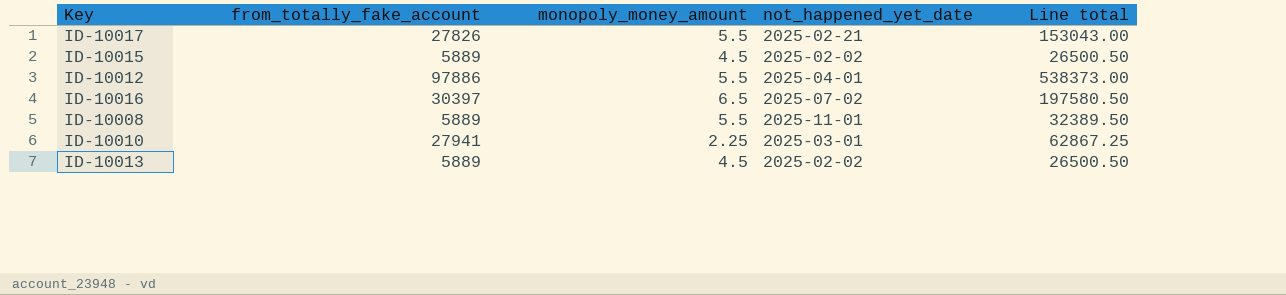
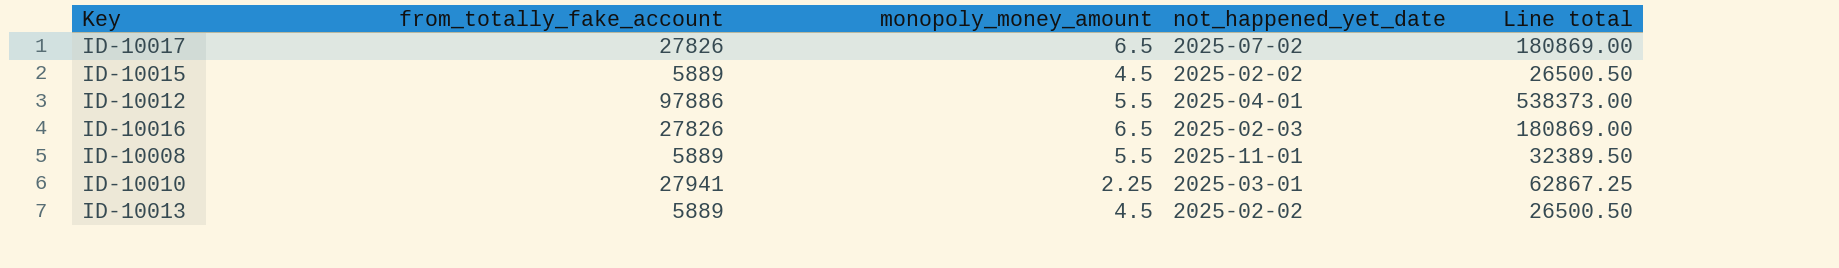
ID-10017 | monopoly_money_amount: 5.5 -> 6.5
ID-10017 | not_happened_yet_date: 2025-02-21 -> 2025-07-02
ID-10017 | Line total: 153043.00 -> 180869.00
ID-10016 | from_totally_fake_account: 30397 -> 27826
ID-10016 | not_happened_yet_date: 2025-07-02 -> 2025-02-03
ID-10016 | Line total: 197580.50 -> 180869.00

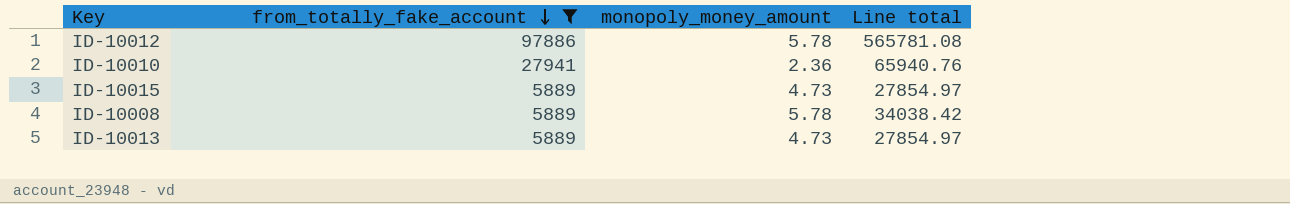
filter: none -> from_totally_fake_account != 27826
row order: none -> from_totally_fake_account descending
column not_happened_yet_date | position: 4 -> none
ID-10012 | monopoly_money_amount: 5.5 -> 5.78
ID-10012 | Line total: 538373.00 -> 565781.08
ID-10010 | monopoly_money_amount: 2.25 -> 2.36
ID-10010 | Line total: 62867.25 -> 65940.76
ID-10015 | monopoly_money_amount: 4.5 -> 4.73
ID-10015 | Line total: 26500.50 -> 27854.97
ID-10008 | monopoly_money_amount: 5.5 -> 5.78
ID-10008 | Line total: 32389.50 -> 34038.42
ID-10013 | monopoly_money_amount: 4.5 -> 4.73
ID-10013 | Line total: 26500.50 -> 27854.97

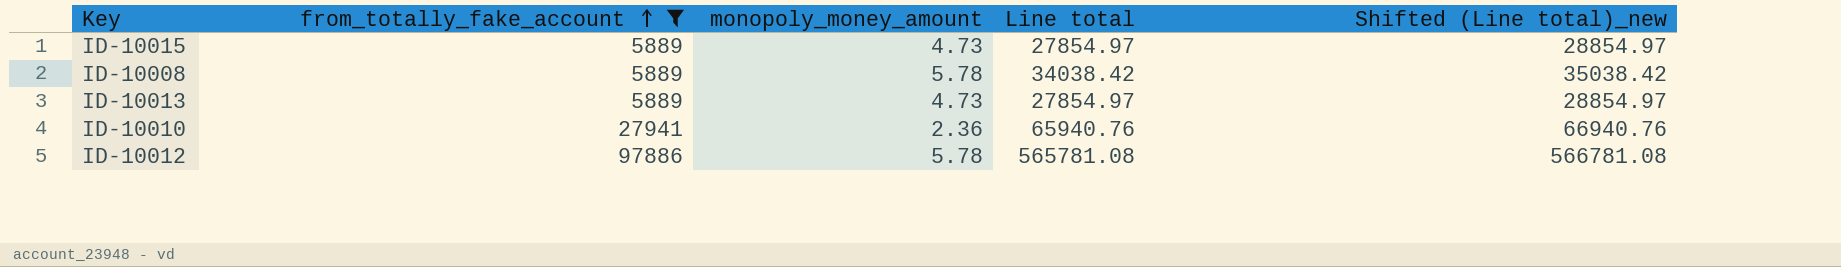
row order: from_totally_fake_account descending -> from_totally_fake_account ascending
column Shifted (Line total)_new | formula: none -> [Line total] + 1000

